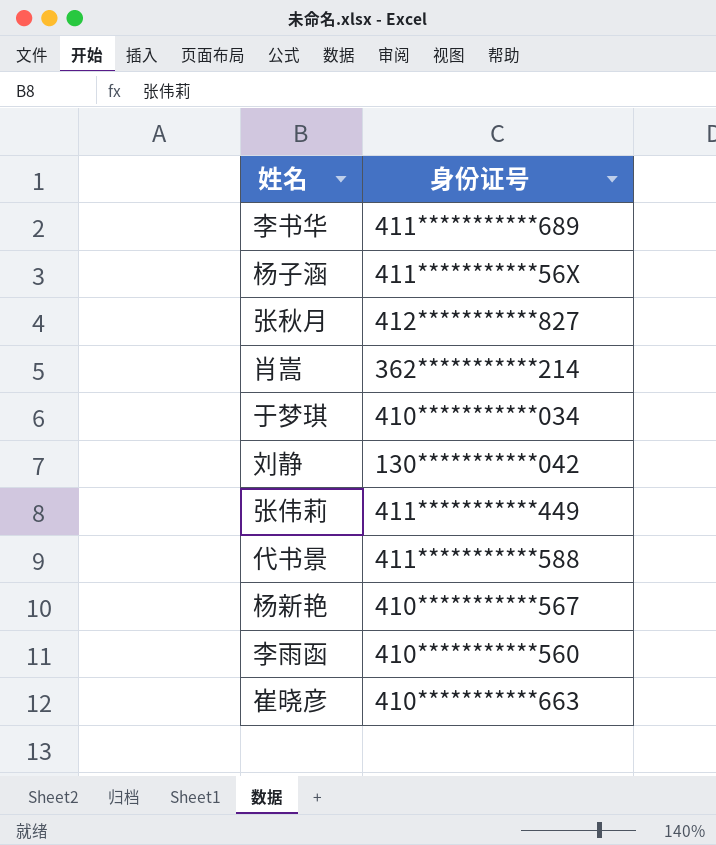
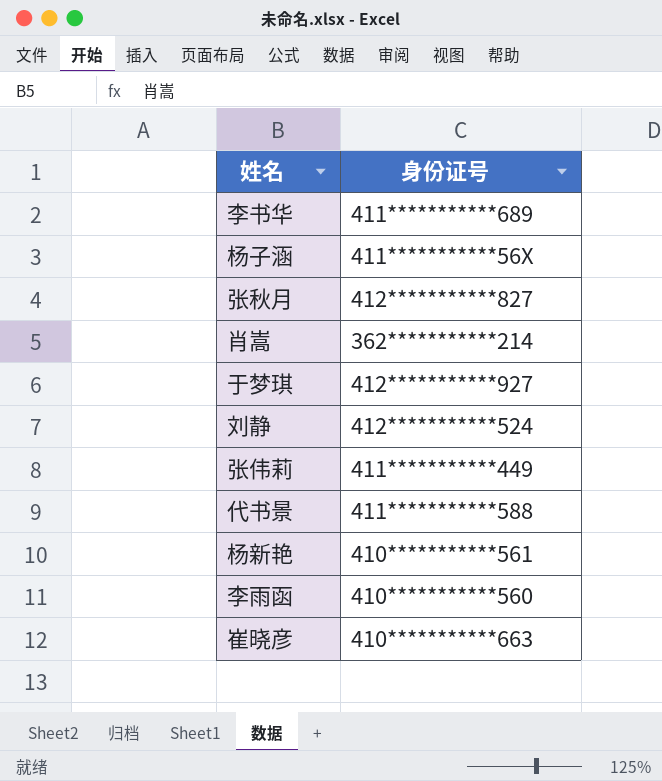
于梦琪 | 身份证号: 410***********034 -> 412***********927
刘静 | 身份证号: 130***********042 -> 412***********524
杨新艳 | 身份证号: 410***********567 -> 410***********561

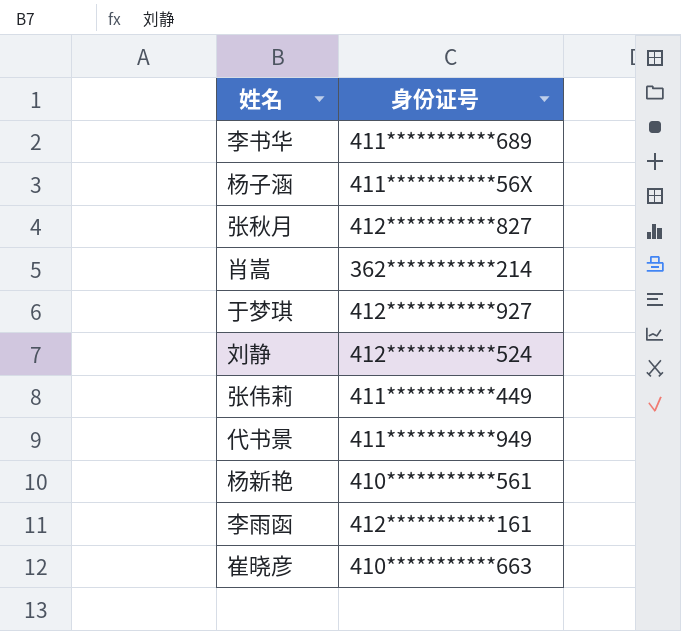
代书景 | 身份证号: 411***********588 -> 411***********949
李雨函 | 身份证号: 410***********560 -> 412***********161

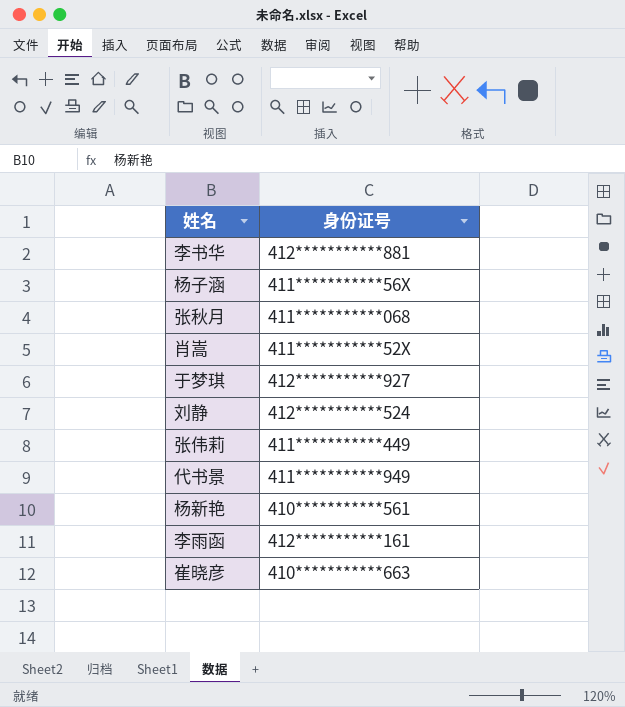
李书华 | 身份证号: 411***********689 -> 412***********881
张秋月 | 身份证号: 412***********827 -> 411***********068
肖嵩 | 身份证号: 362***********214 -> 411***********52X

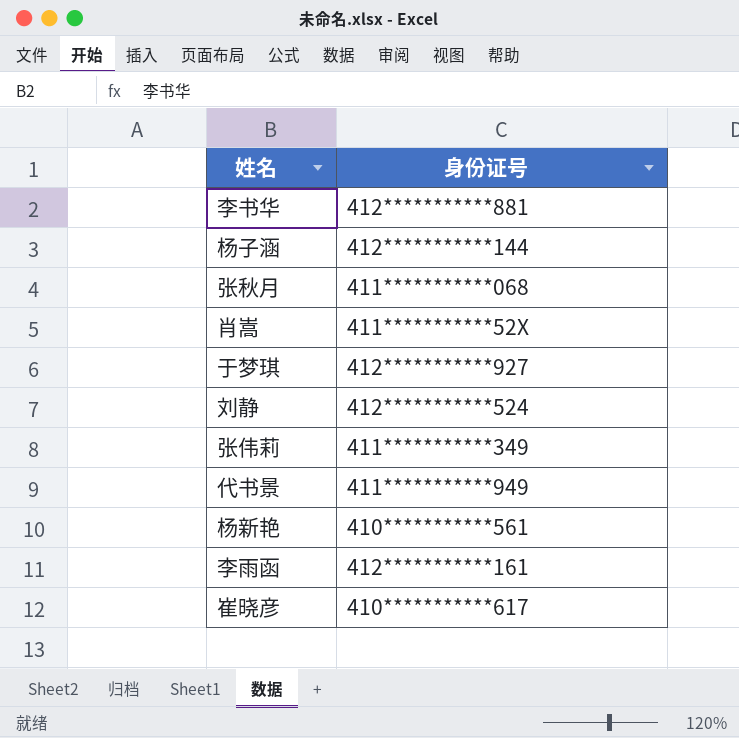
杨子涵 | 身份证号: 411***********56X -> 412***********144
张伟莉 | 身份证号: 411***********449 -> 411***********349
崔晓彦 | 身份证号: 410***********663 -> 410***********617

